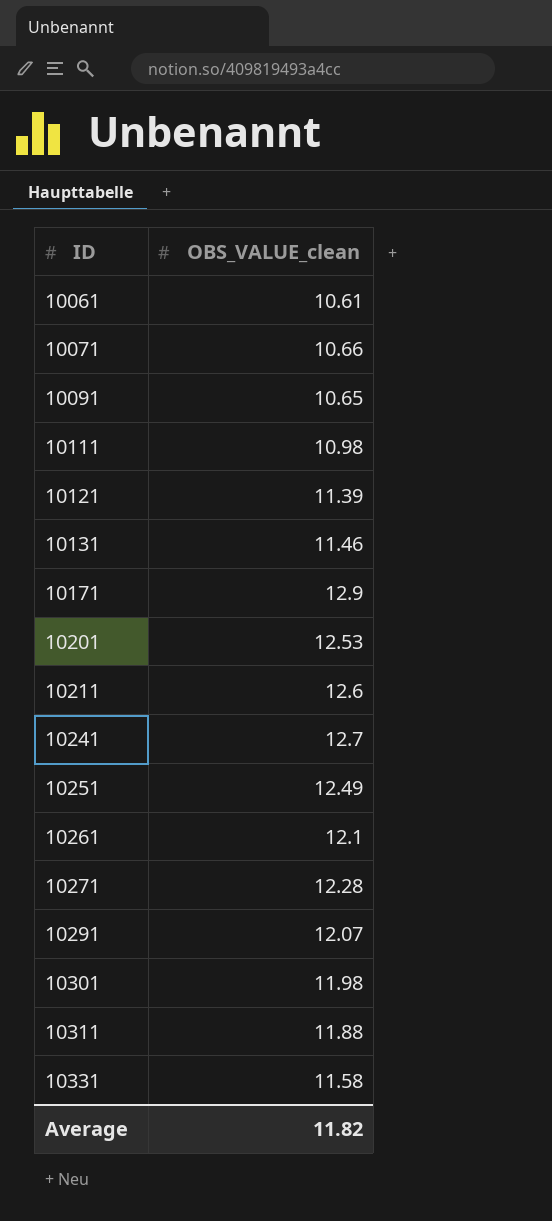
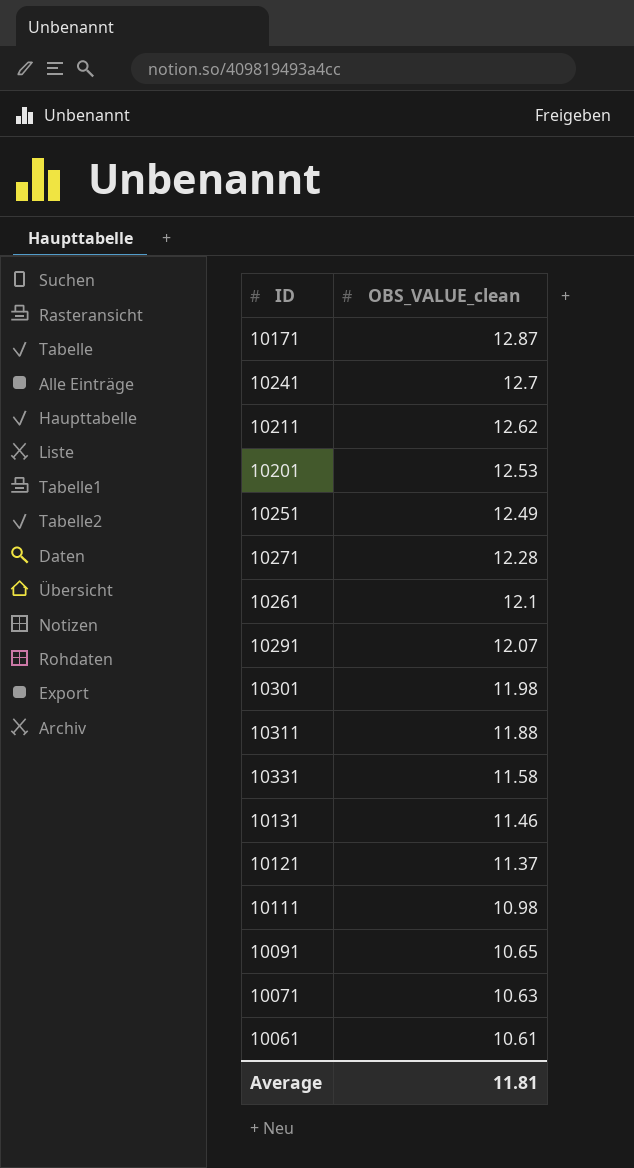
row order: ID ascending -> OBS_VALUE_clean descending
10171 | OBS_VALUE_clean: 12.9 -> 12.87
10211 | OBS_VALUE_clean: 12.6 -> 12.62
10121 | OBS_VALUE_clean: 11.39 -> 11.37
10071 | OBS_VALUE_clean: 10.66 -> 10.63
Average | OBS_VALUE_clean: 11.82 -> 11.81

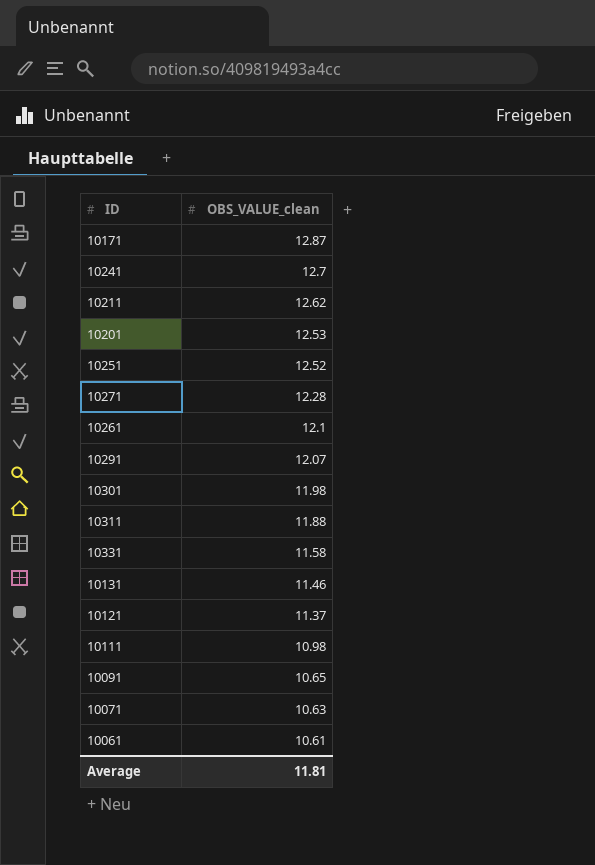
10251 | OBS_VALUE_clean: 12.49 -> 12.52

